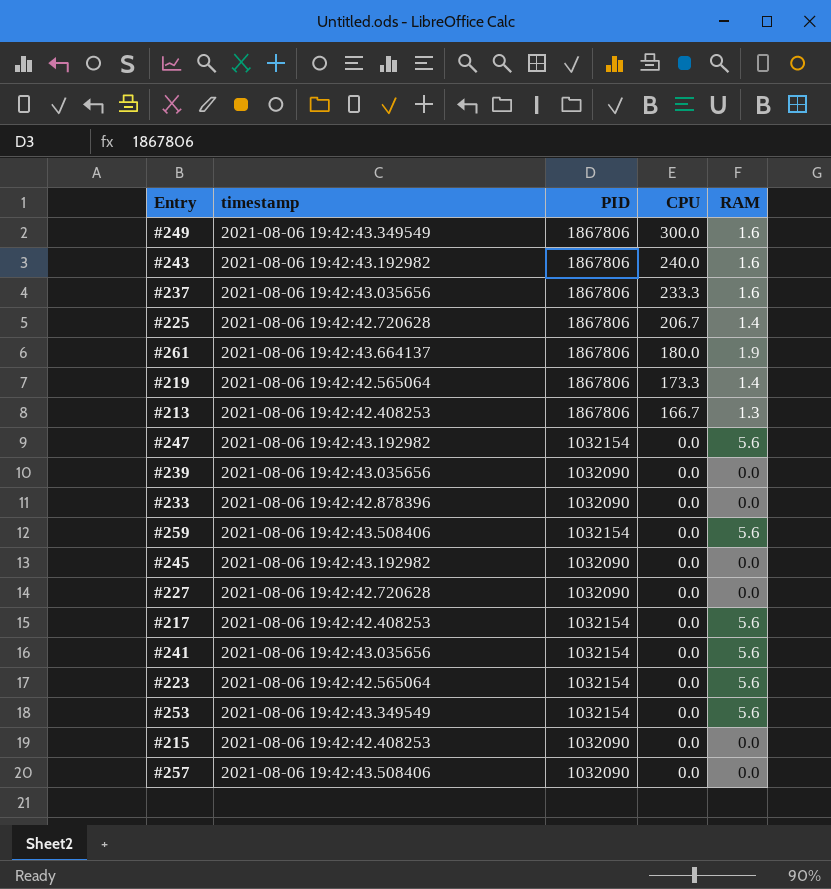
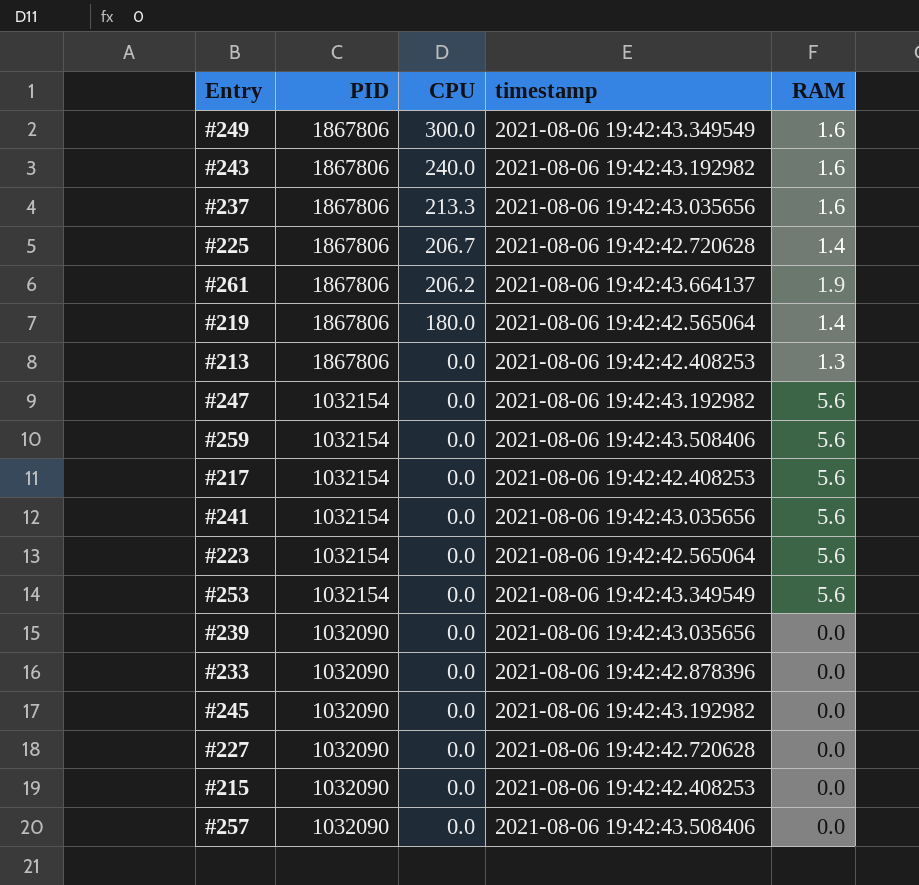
row order: CPU descending -> PID descending
column timestamp | position: 2 -> 4
#237 | CPU: 233.3 -> 213.3
#261 | CPU: 180.0 -> 206.2
#219 | CPU: 173.3 -> 180.0
#213 | CPU: 166.7 -> 0.0

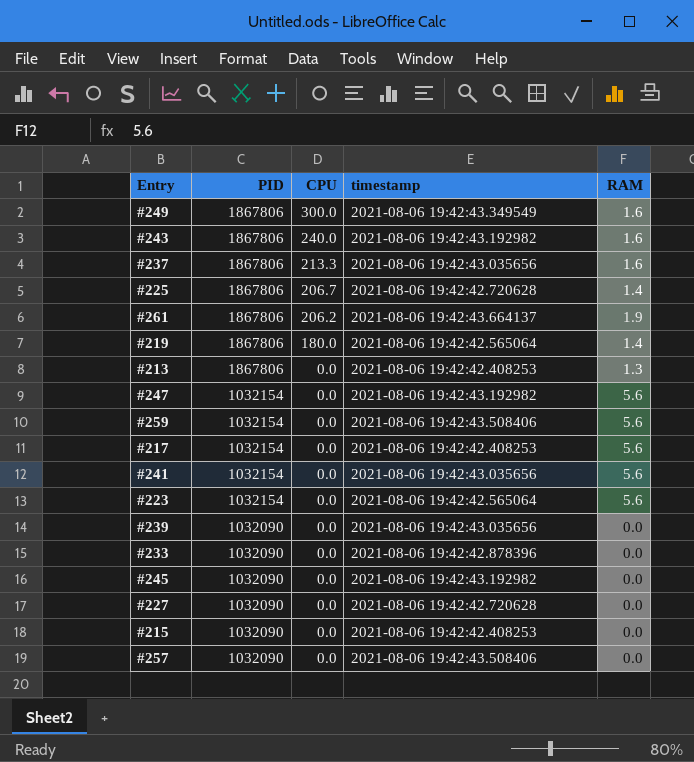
row #253: 1032154 | 0.0 | 2021-08-06 19:42:43.349549 | 5.6 -> none

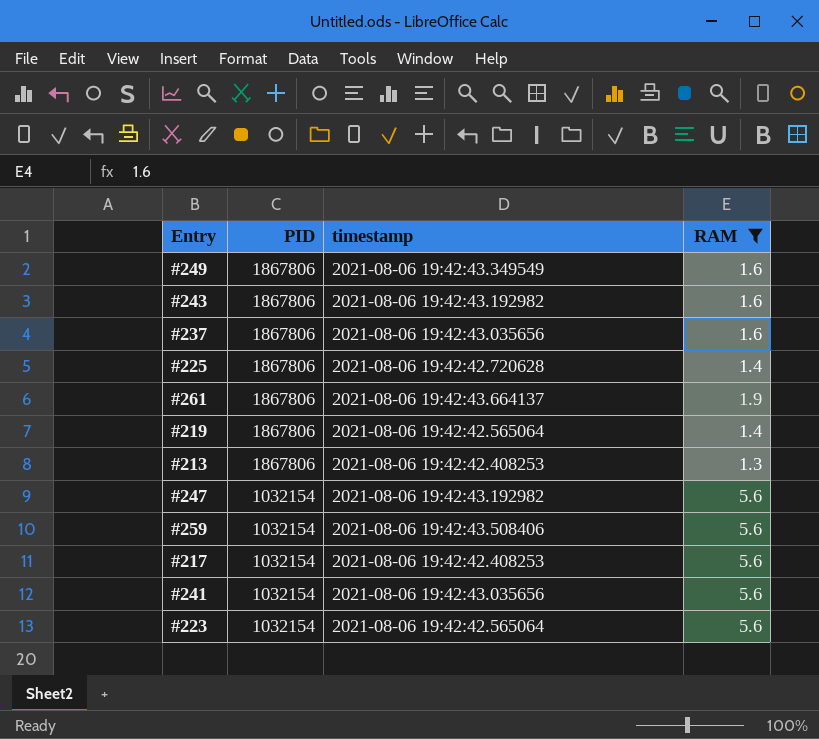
filter: none -> RAM != 0.0
column CPU | position: 3 -> none

